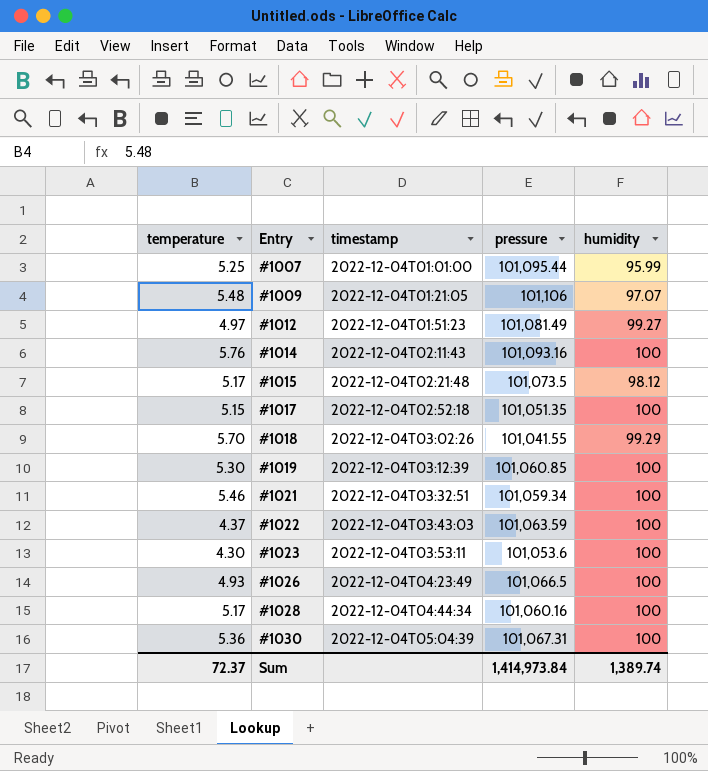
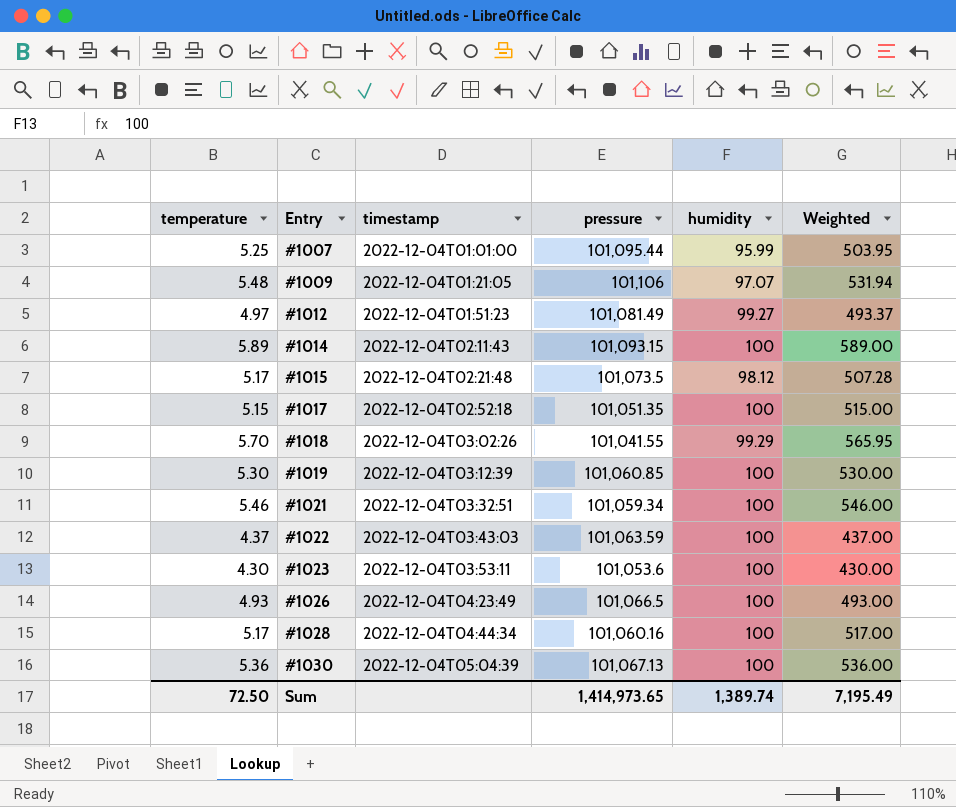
column Weighted | formula: none -> [temperature] * [humidity]
#1014 | temperature: 5.76 -> 5.89
#1014 | pressure: 101,093.16 -> 101,093.15
#1030 | pressure: 101,067.31 -> 101,067.13
Sum | temperature: 72.37 -> 72.50
Sum | pressure: 1,414,973.84 -> 1,414,973.65

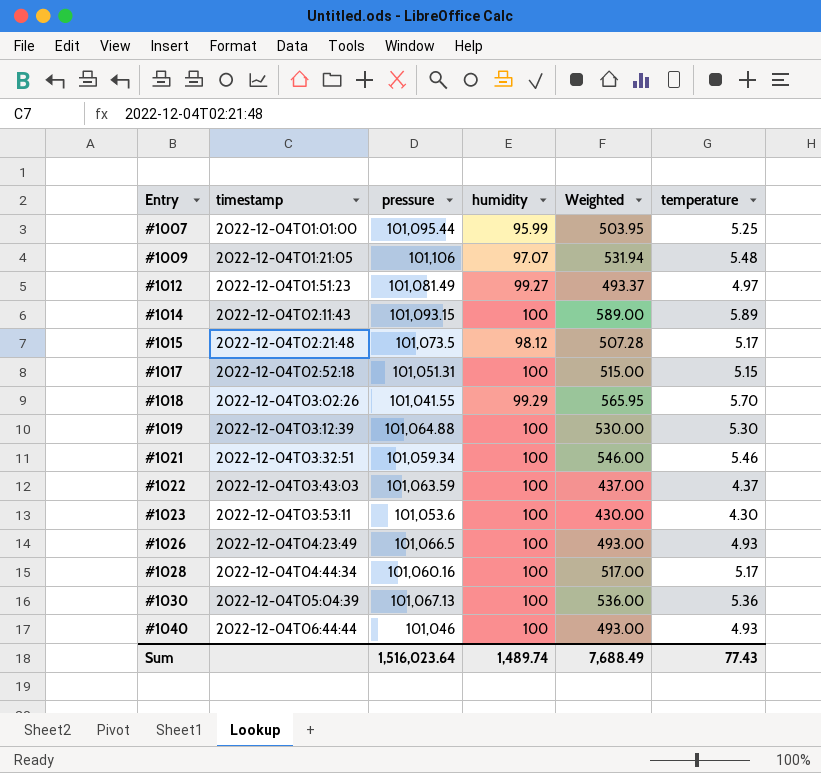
column temperature | position: 1 -> 6
#1017 | pressure: 101,051.35 -> 101,051.31
#1019 | pressure: 101,060.85 -> 101,064.88
row #1040: none -> 2022-12-04T06:44:44 | 101,046 | 100 | 493.00 | 4.93
Sum | pressure: 1,414,973.65 -> 1,516,023.64
Sum | humidity: 1,389.74 -> 1,489.74
Sum | Weighted: 7,195.49 -> 7,688.49
Sum | temperature: 72.50 -> 77.43

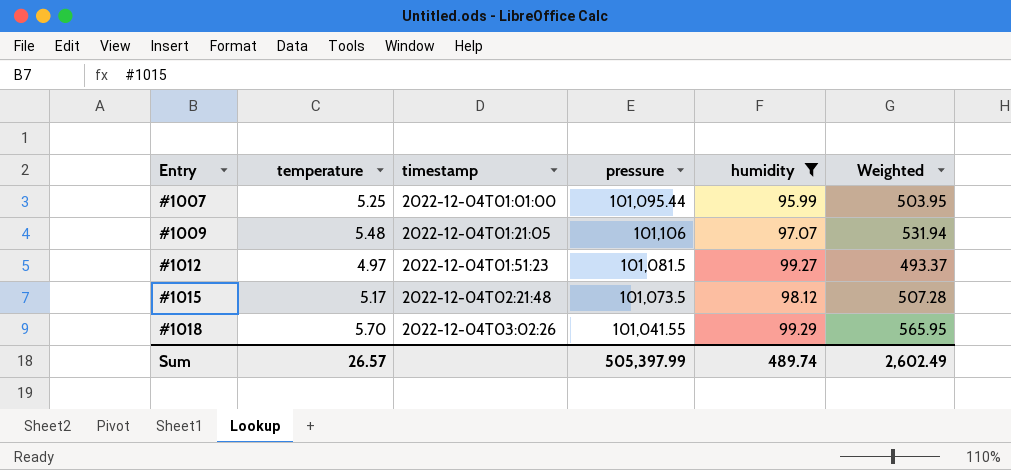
filter: none -> humidity != 100
column temperature | position: 6 -> 2
#1012 | pressure: 101,081.49 -> 101,081.5
Sum | temperature: 77.43 -> 26.57
Sum | pressure: 1,516,023.64 -> 505,397.99
Sum | humidity: 1,489.74 -> 489.74
Sum | Weighted: 7,688.49 -> 2,602.49

